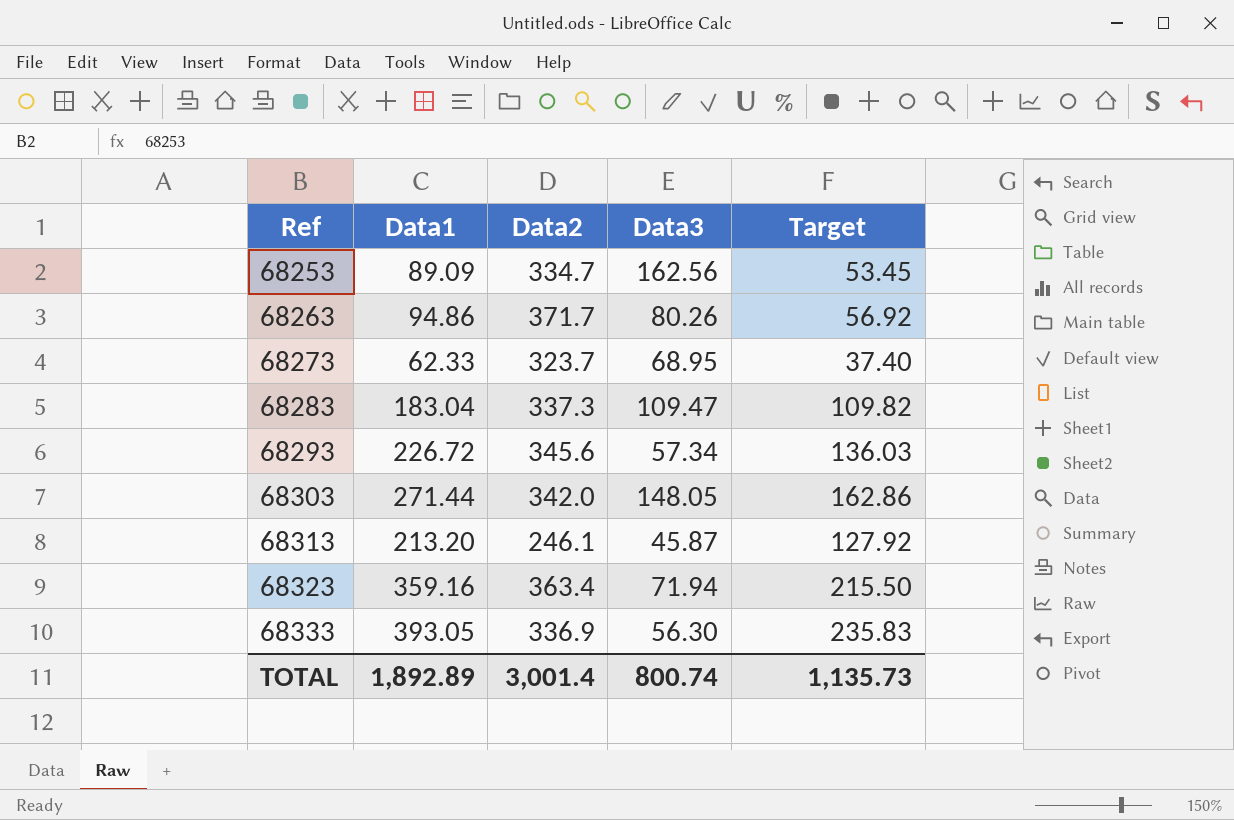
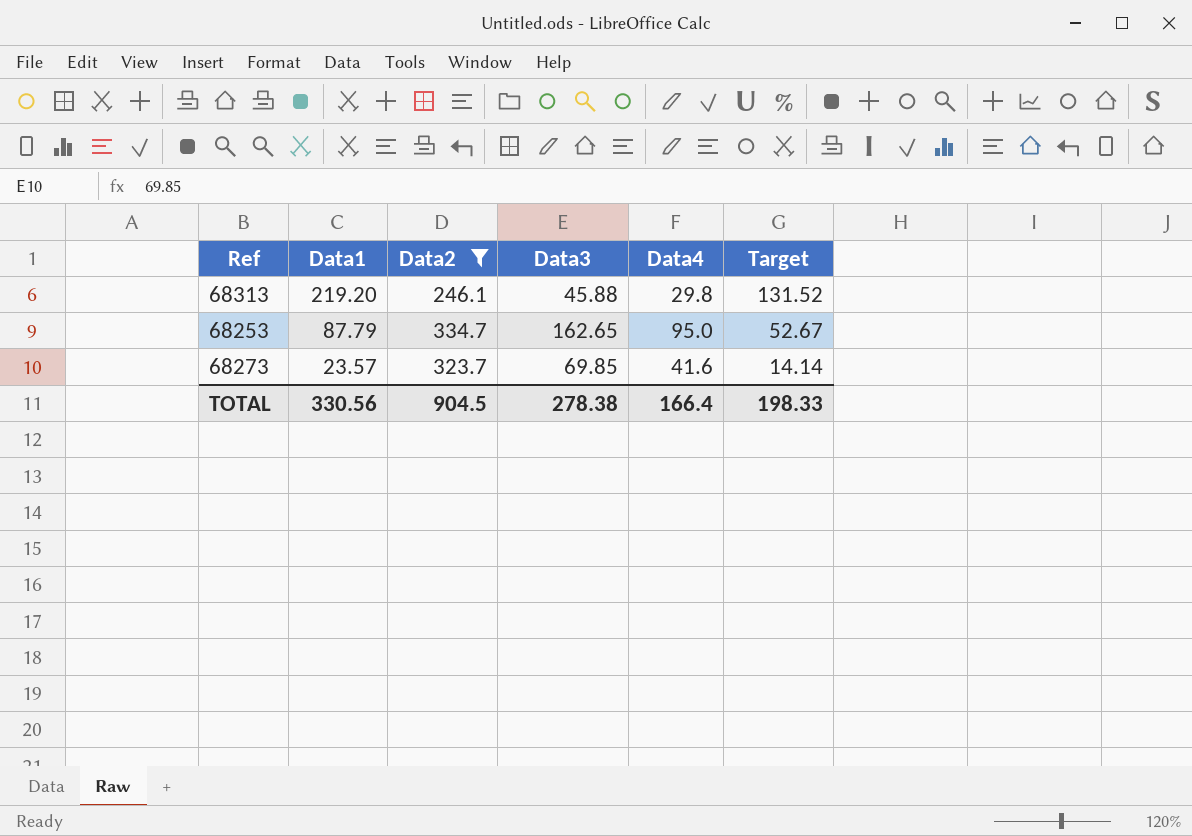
filter: none -> Data2 <= 334.7
row order: Ref ascending -> Data1 descending
column Data4 | position: none -> 5
68313 | Data1: 213.20 -> 219.20
68313 | Data3: 45.87 -> 45.88
68313 | Target: 127.92 -> 131.52
68253 | Data1: 89.09 -> 87.79
68253 | Data3: 162.56 -> 162.65
68253 | Target: 53.45 -> 52.67
68273 | Data1: 62.33 -> 23.57
68273 | Data3: 68.95 -> 69.85
68273 | Target: 37.40 -> 14.14
TOTAL | Data1: 1,892.89 -> 330.56
TOTAL | Data2: 3,001.4 -> 904.5
TOTAL | Data3: 800.74 -> 278.38
TOTAL | Target: 1,135.73 -> 198.33

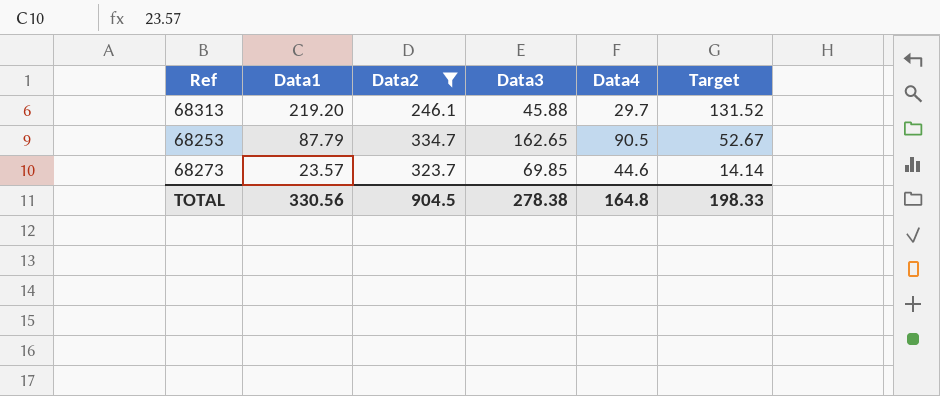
68313 | Data4: 29.8 -> 29.7
68253 | Data4: 95.0 -> 90.5
68273 | Data4: 41.6 -> 44.6
TOTAL | Data4: 166.4 -> 164.8

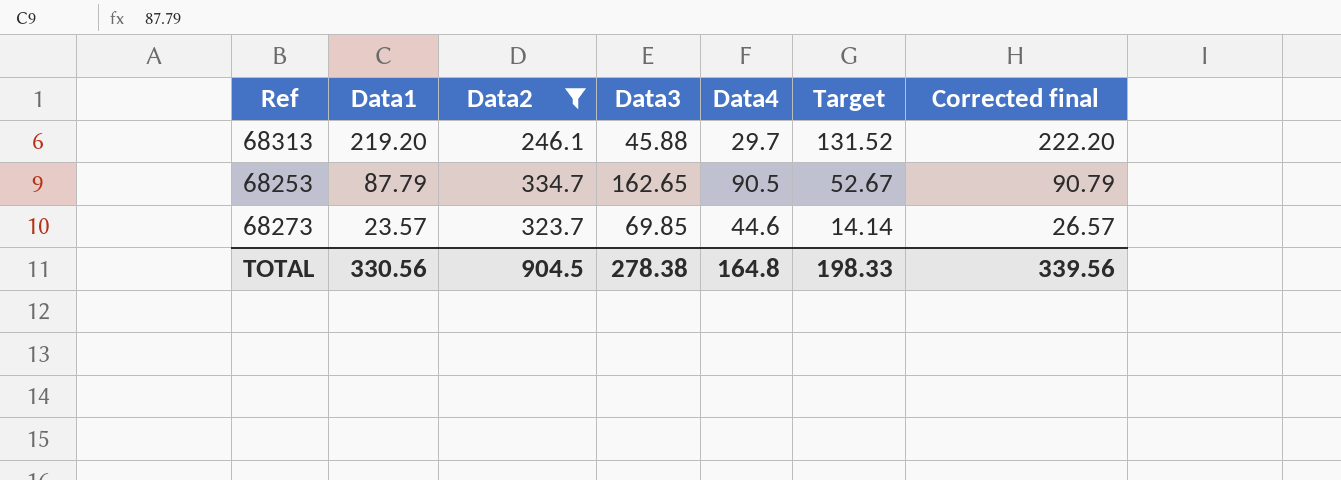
column Corrected final | formula: none -> [Data1] + 3

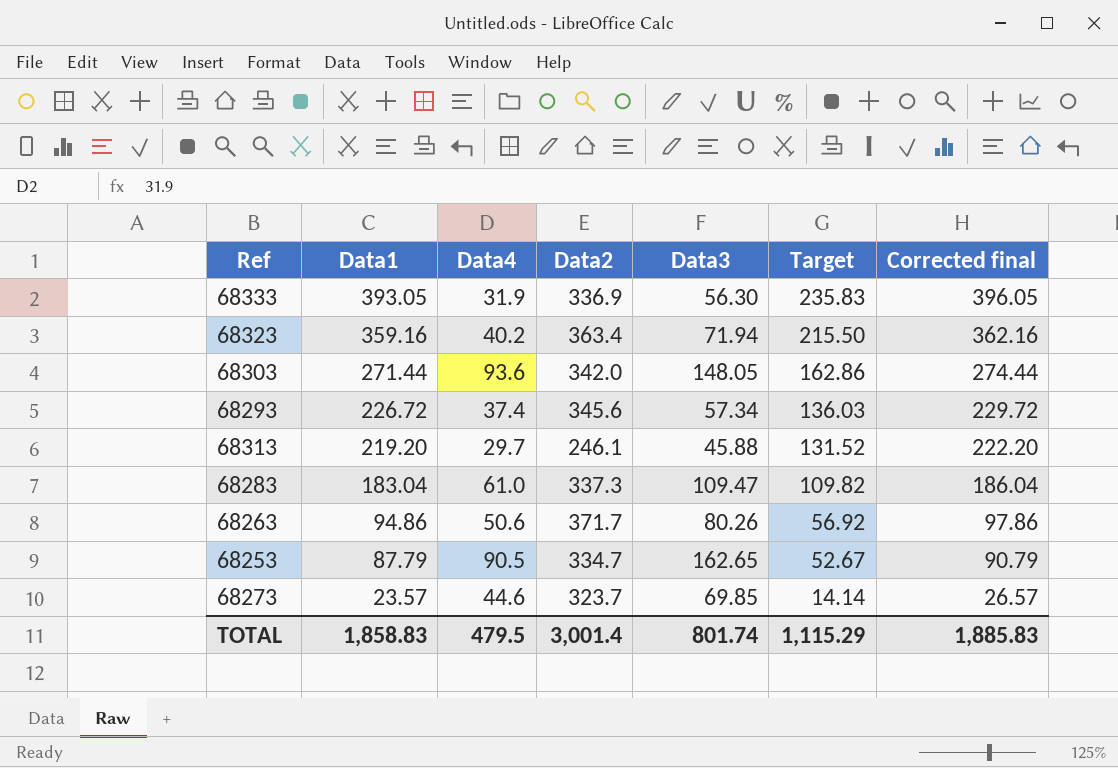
filter: Data2 <= 334.7 -> none
column Data4 | position: 5 -> 3
TOTAL | Data1: 330.56 -> 1,858.83
TOTAL | Data4: 164.8 -> 479.5
TOTAL | Data2: 904.5 -> 3,001.4
TOTAL | Data3: 278.38 -> 801.74
TOTAL | Target: 198.33 -> 1,115.29
TOTAL | Corrected final: 339.56 -> 1,885.83

